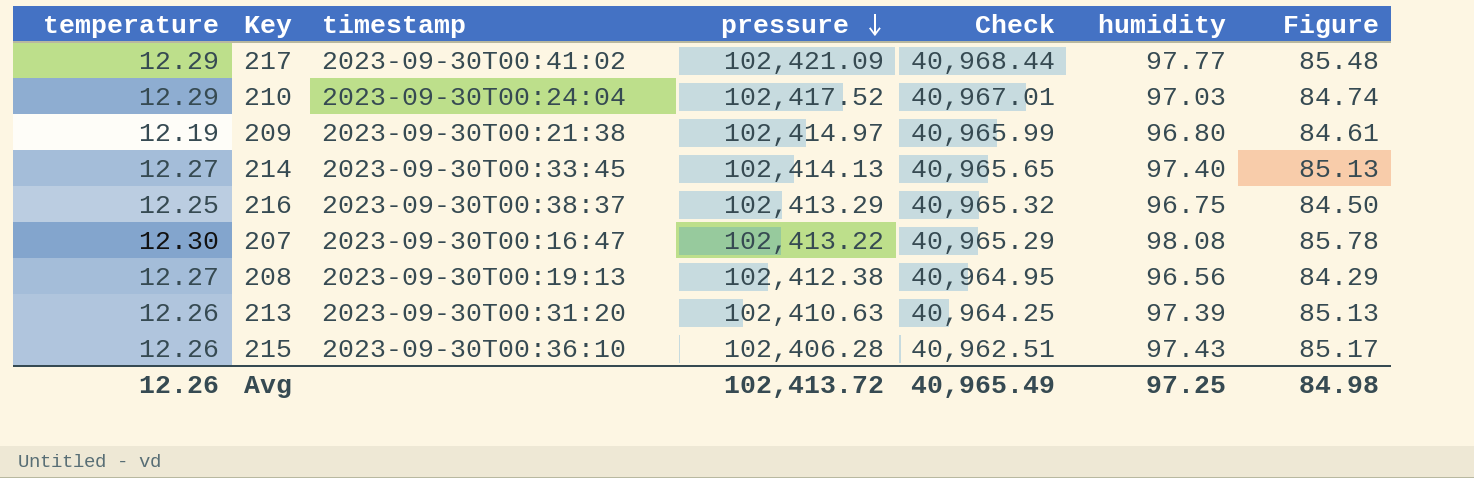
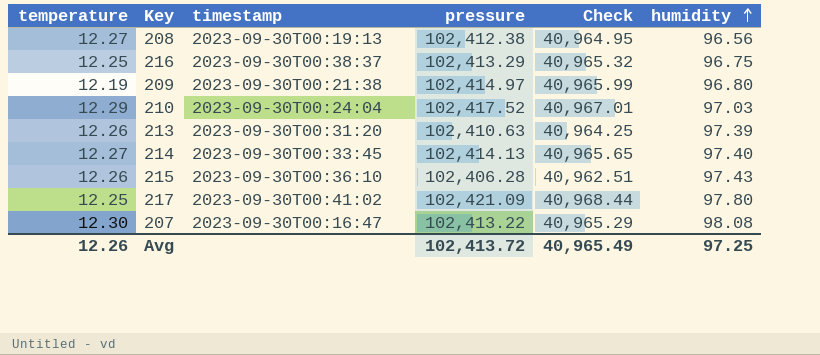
row order: pressure descending -> humidity ascending
column Figure | formula: [humidity] - [temperature] -> none
217 | temperature: 12.29 -> 12.25
217 | humidity: 97.77 -> 97.80

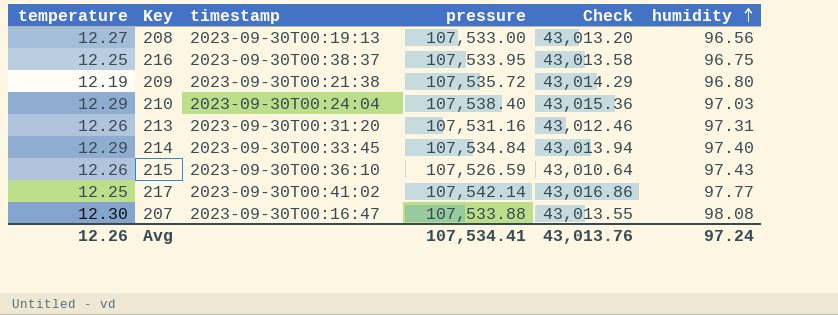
208 | pressure: 102,412.38 -> 107,533.00
208 | Check: 40,964.95 -> 43,013.20
216 | pressure: 102,413.29 -> 107,533.95
216 | Check: 40,965.32 -> 43,013.58
209 | pressure: 102,414.97 -> 107,535.72
209 | Check: 40,965.99 -> 43,014.29
210 | pressure: 102,417.52 -> 107,538.40
210 | Check: 40,967.01 -> 43,015.36
213 | pressure: 102,410.63 -> 107,531.16
213 | Check: 40,964.25 -> 43,012.46
213 | humidity: 97.39 -> 97.31
214 | temperature: 12.27 -> 12.29
214 | pressure: 102,414.13 -> 107,534.84
214 | Check: 40,965.65 -> 43,013.94
215 | pressure: 102,406.28 -> 107,526.59
215 | Check: 40,962.51 -> 43,010.64
217 | pressure: 102,421.09 -> 107,542.14
217 | Check: 40,968.44 -> 43,016.86
217 | humidity: 97.80 -> 97.77
207 | pressure: 102,413.22 -> 107,533.88
207 | Check: 40,965.29 -> 43,013.55
Avg | pressure: 102,413.72 -> 107,534.41
Avg | Check: 40,965.49 -> 43,013.76
Avg | humidity: 97.25 -> 97.24

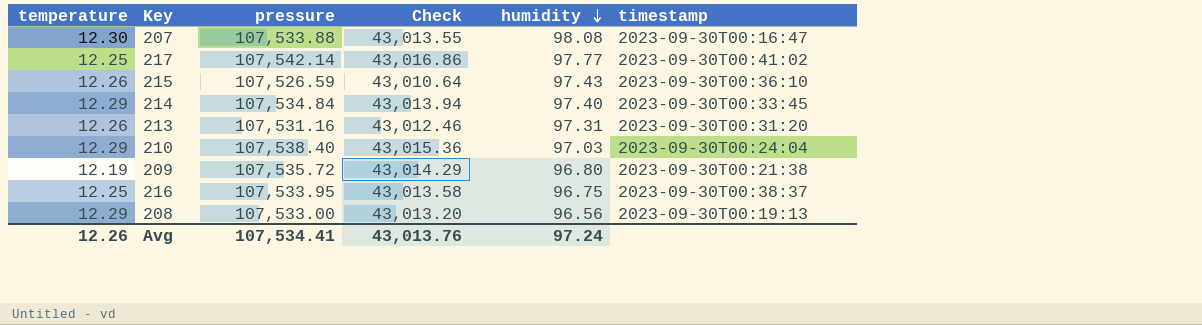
row order: humidity ascending -> humidity descending
column timestamp | position: 3 -> 6
208 | temperature: 12.27 -> 12.29

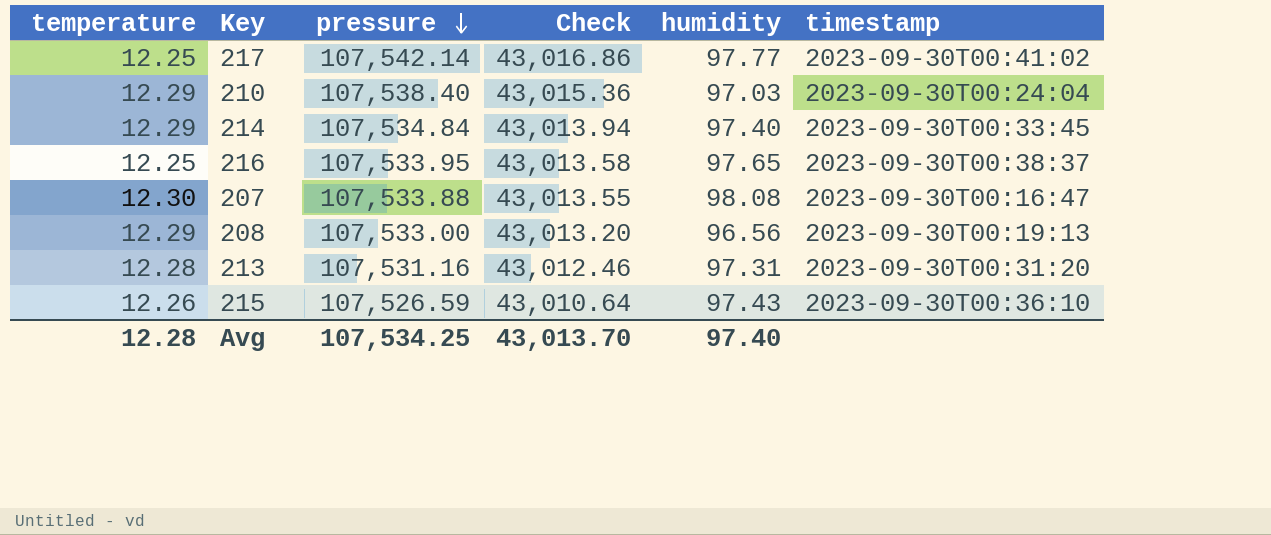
row order: humidity descending -> pressure descending
row 209: 12.19 | 107,535.72 | 43,014.29 | 96.80 | 2023-09-30T00:21:38 -> none
216 | humidity: 96.75 -> 97.65
213 | temperature: 12.26 -> 12.28
Avg | temperature: 12.26 -> 12.28
Avg | pressure: 107,534.41 -> 107,534.25
Avg | Check: 43,013.76 -> 43,013.70
Avg | humidity: 97.24 -> 97.40

